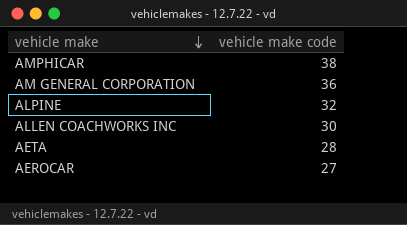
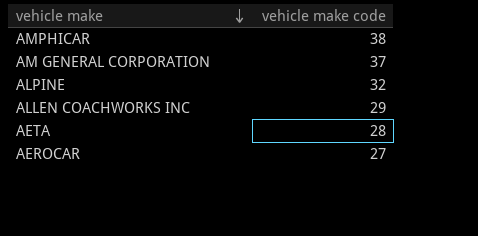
AM GENERAL CORPORATION | vehicle make code: 36 -> 37
ALLEN COACHWORKS INC | vehicle make code: 30 -> 29

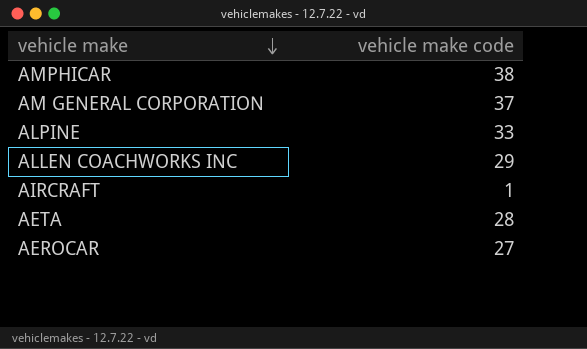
ALPINE | vehicle make code: 32 -> 33
row AIRCRAFT: none -> 1

